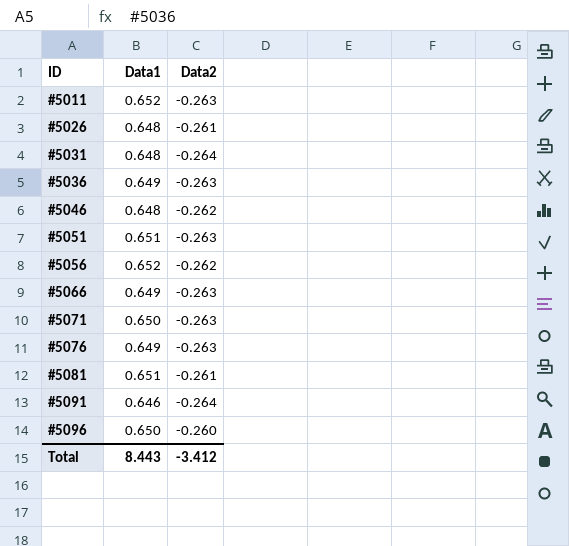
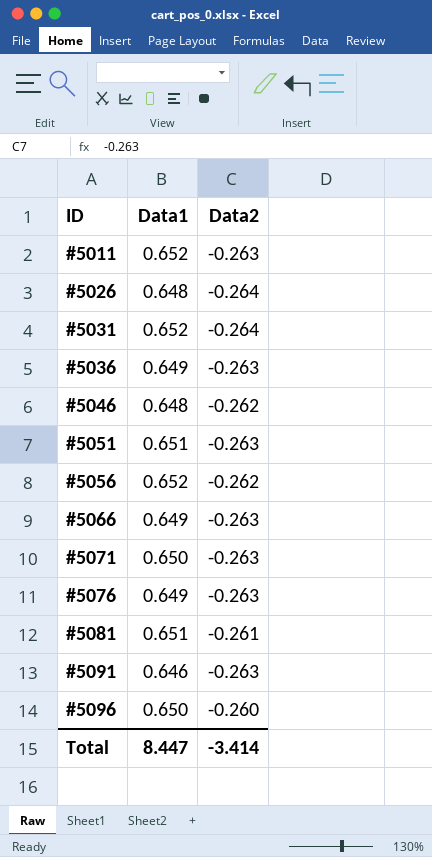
#5026 | Data2: -0.261 -> -0.264
#5031 | Data1: 0.648 -> 0.652
#5091 | Data2: -0.264 -> -0.263
Total | Data1: 8.443 -> 8.447
Total | Data2: -3.412 -> -3.414

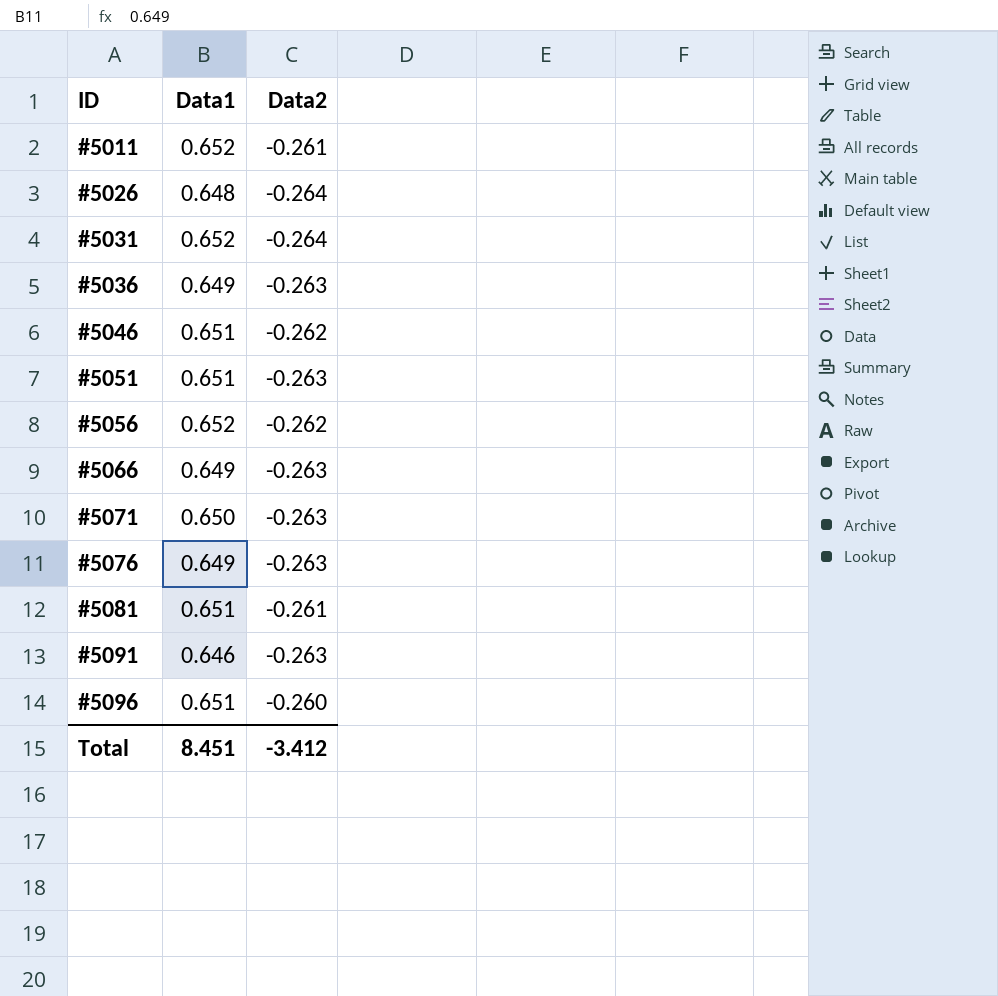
#5011 | Data2: -0.263 -> -0.261
#5046 | Data1: 0.648 -> 0.651
#5096 | Data1: 0.650 -> 0.651
Total | Data1: 8.447 -> 8.451
Total | Data2: -3.414 -> -3.412

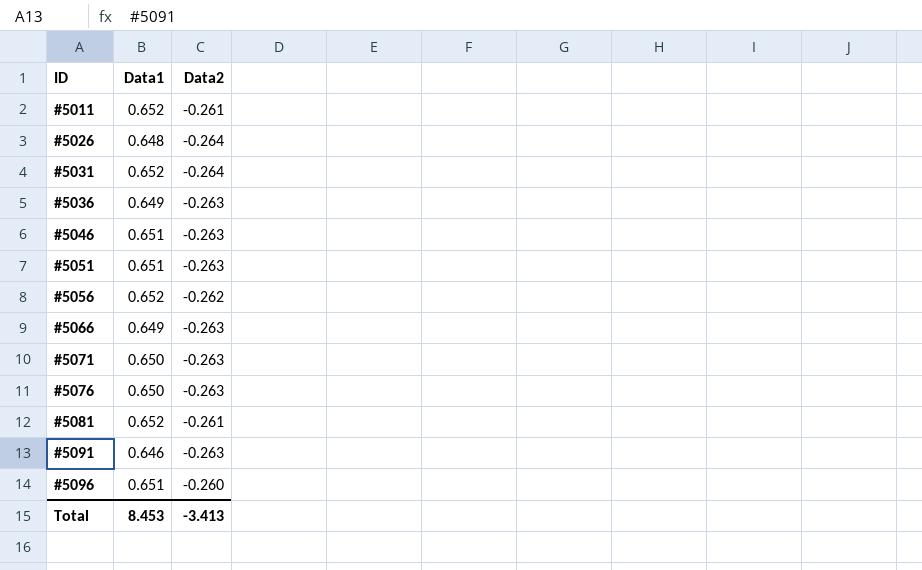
#5046 | Data2: -0.262 -> -0.263
#5076 | Data1: 0.649 -> 0.650
#5081 | Data1: 0.651 -> 0.652
Total | Data1: 8.451 -> 8.453
Total | Data2: -3.412 -> -3.413

